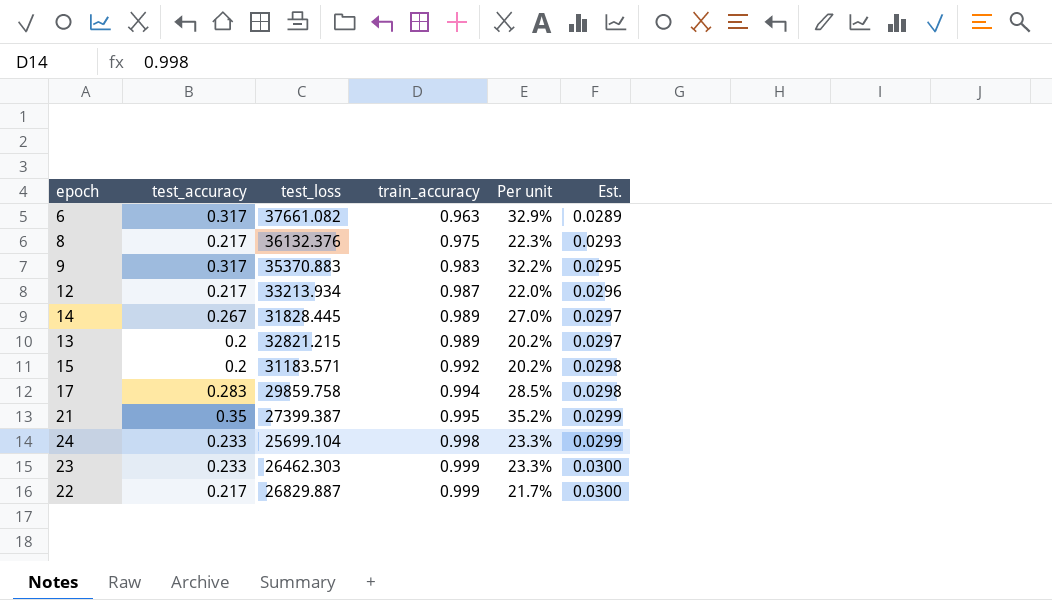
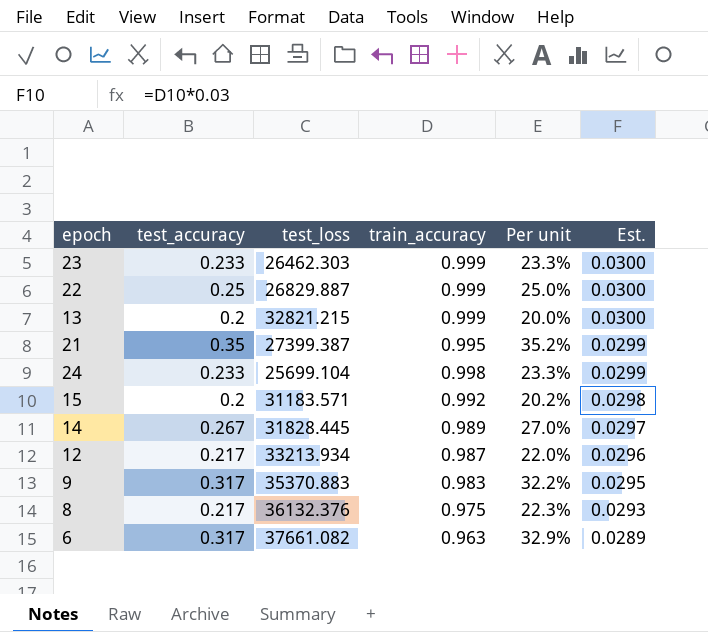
row order: train_accuracy ascending -> Est. descending
row 17: 0.283 | 29859.758 | 0.994 | 28.5% | 0.0298 -> none
22 | test_accuracy: 0.217 -> 0.25
22 | Per unit: 21.7% -> 25.0%
13 | train_accuracy: 0.989 -> 0.999
13 | Per unit: 20.2% -> 20.0%
13 | Est.: 0.0297 -> 0.0300

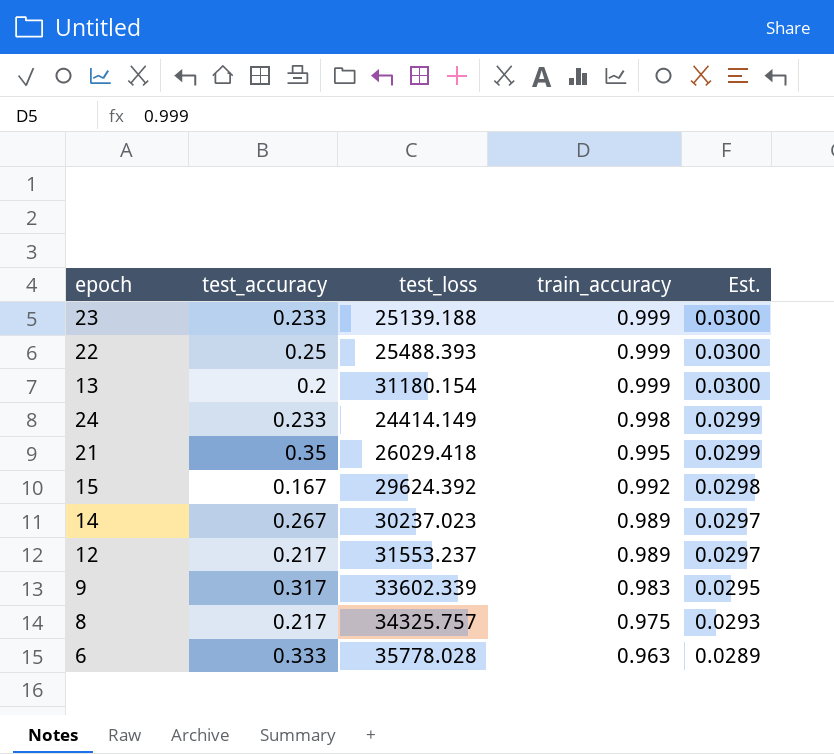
row order: Est. descending -> train_accuracy descending
column Per unit | formula: [test_accuracy] / [train_accuracy] -> none
23 | test_loss: 26462.303 -> 25139.188
22 | test_loss: 26829.887 -> 25488.393
13 | test_loss: 32821.215 -> 31180.154
24 | test_loss: 25699.104 -> 24414.149
21 | test_loss: 27399.387 -> 26029.418
15 | test_accuracy: 0.2 -> 0.167
15 | test_loss: 31183.571 -> 29624.392
14 | test_loss: 31828.445 -> 30237.023
12 | test_loss: 33213.934 -> 31553.237
12 | train_accuracy: 0.987 -> 0.989
12 | Est.: 0.0296 -> 0.0297
9 | test_loss: 35370.883 -> 33602.339
8 | test_loss: 36132.376 -> 34325.757
6 | test_accuracy: 0.317 -> 0.333
6 | test_loss: 37661.082 -> 35778.028

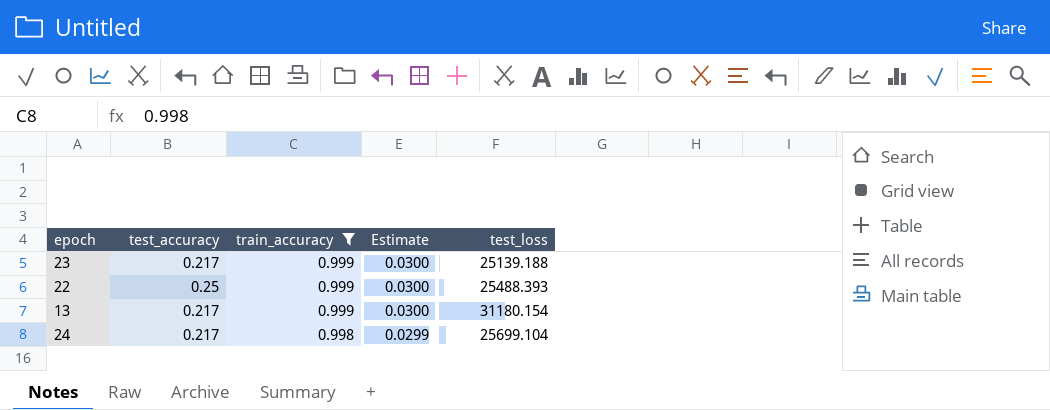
filter: none -> train_accuracy >= 0.998
column name: Est. -> Estimate
column test_loss | position: 3 -> 5
23 | test_accuracy: 0.233 -> 0.217
13 | test_accuracy: 0.2 -> 0.217
24 | test_accuracy: 0.233 -> 0.217
24 | test_loss: 24414.149 -> 25699.104

